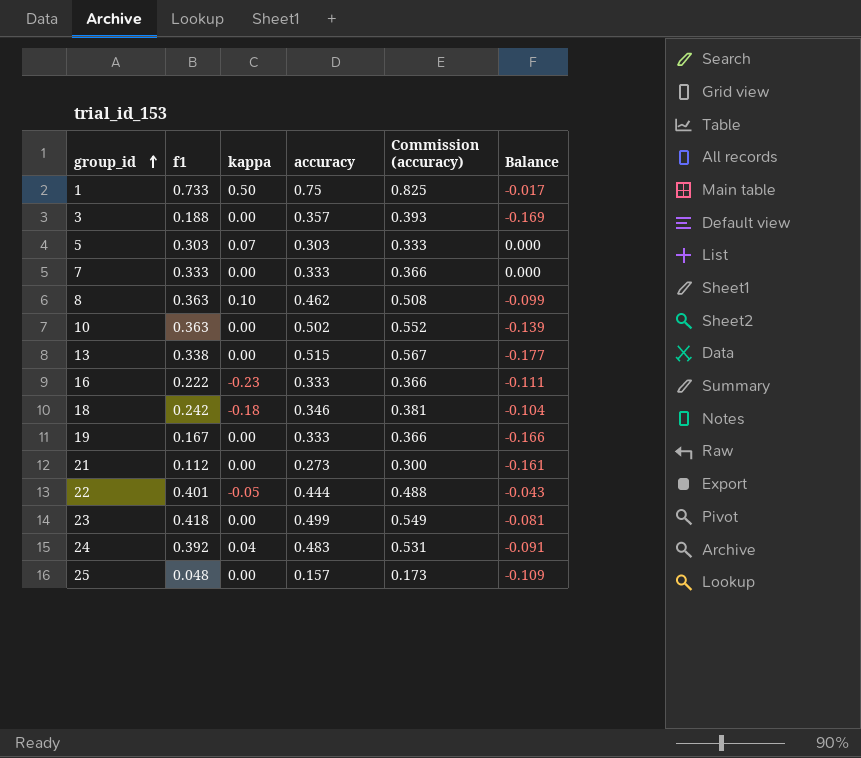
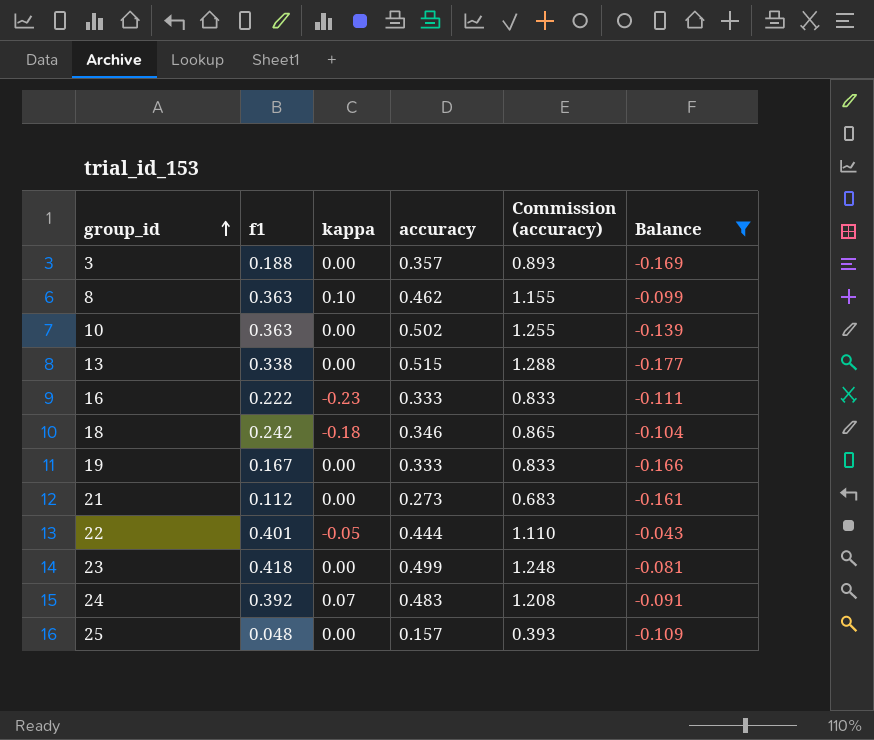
filter: none -> Balance <= -0.043
column Commission (accuracy) | formula: [accuracy] * 1.1 -> [accuracy] * 2.5
24 | kappa: 0.04 -> 0.07

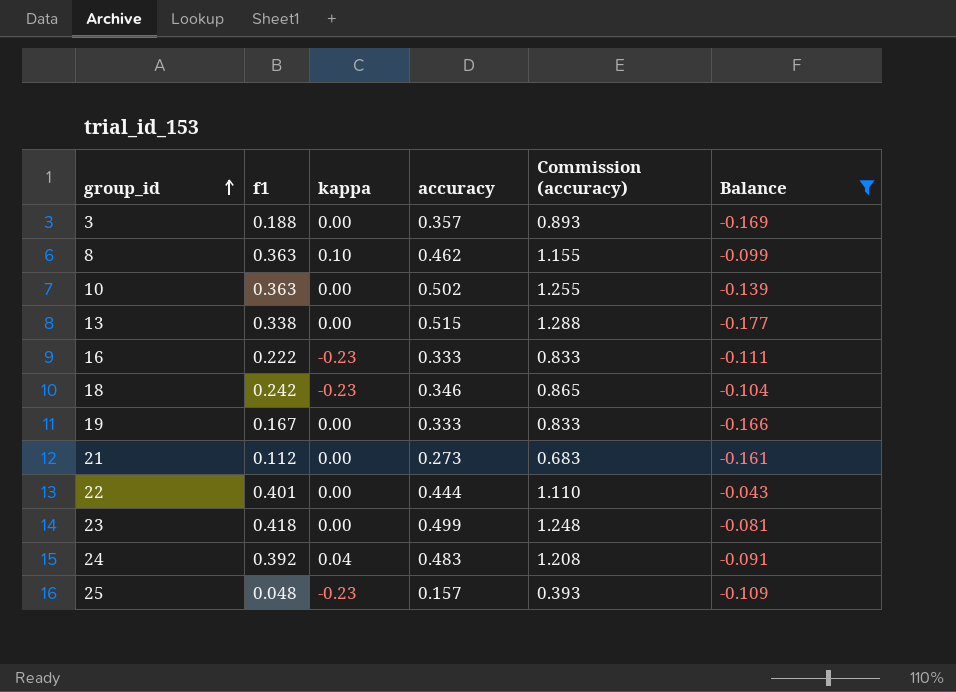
18 | kappa: -0.18 -> -0.23
22 | kappa: -0.05 -> 0.00
24 | kappa: 0.07 -> 0.04
25 | kappa: 0.00 -> -0.23

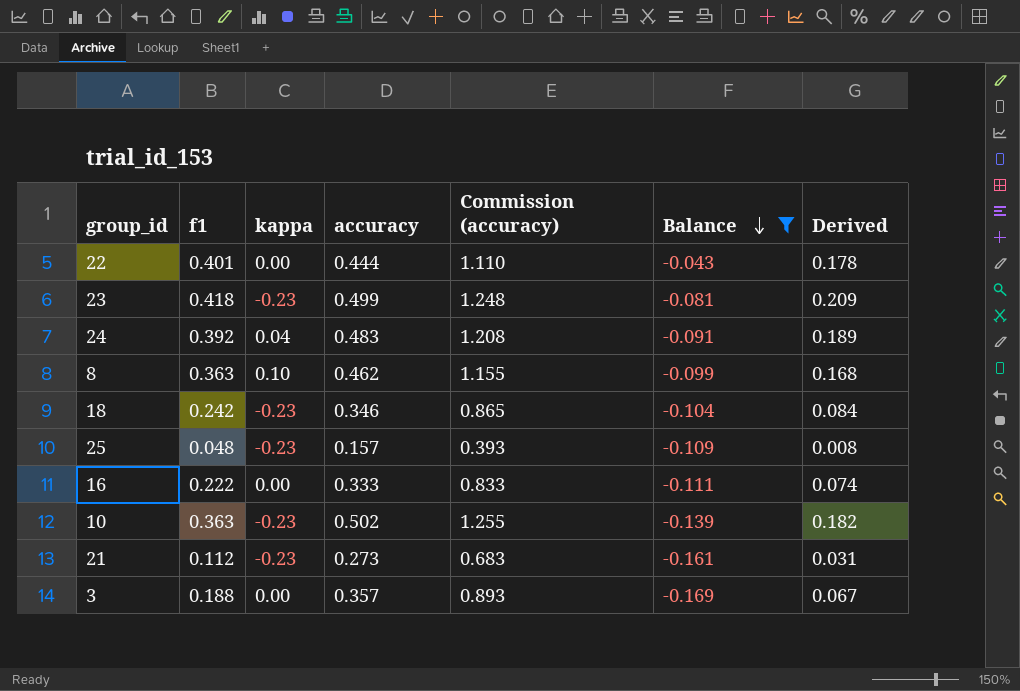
row order: group_id ascending -> Balance descending
column Derived | formula: none -> [f1] * [accuracy]
row 13: 0.338 | 0.00 | 0.515 | 1.288 | -0.177 -> none
row 19: 0.167 | 0.00 | 0.333 | 0.833 | -0.166 -> none
23 | kappa: 0.00 -> -0.23
16 | kappa: -0.23 -> 0.00
10 | kappa: 0.00 -> -0.23
21 | kappa: 0.00 -> -0.23

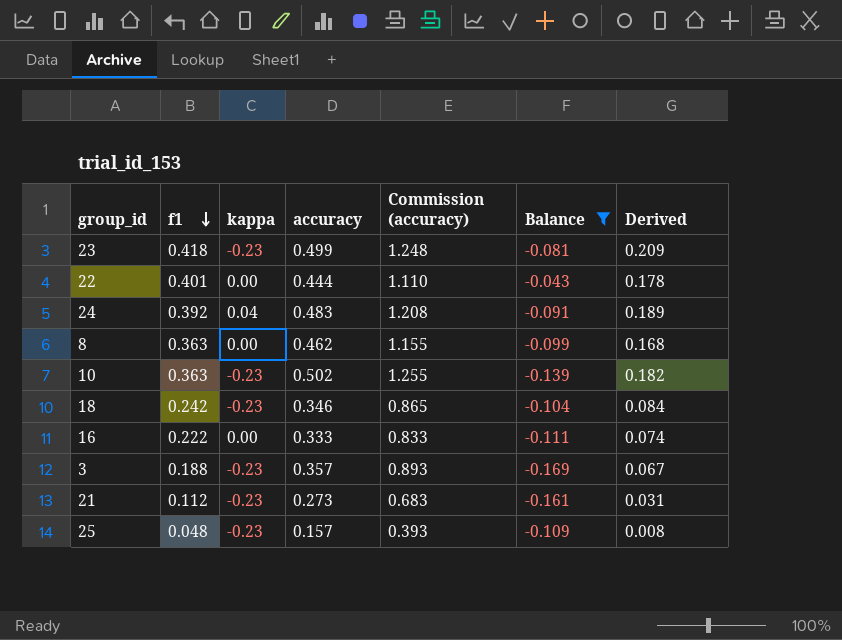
row order: Balance descending -> f1 descending
8 | kappa: 0.10 -> 0.00
3 | kappa: 0.00 -> -0.23

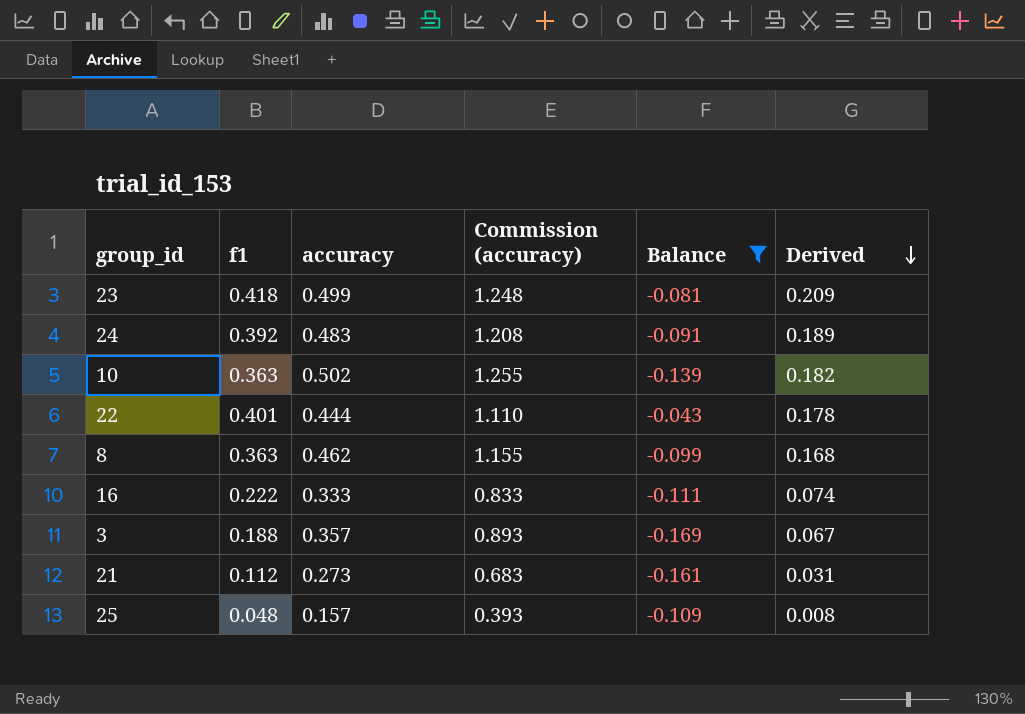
row order: f1 descending -> Derived descending
column kappa | position: 3 -> none
row 18: 0.242 | -0.23 | 0.346 | 0.865 | -0.104 | 0.084 -> none

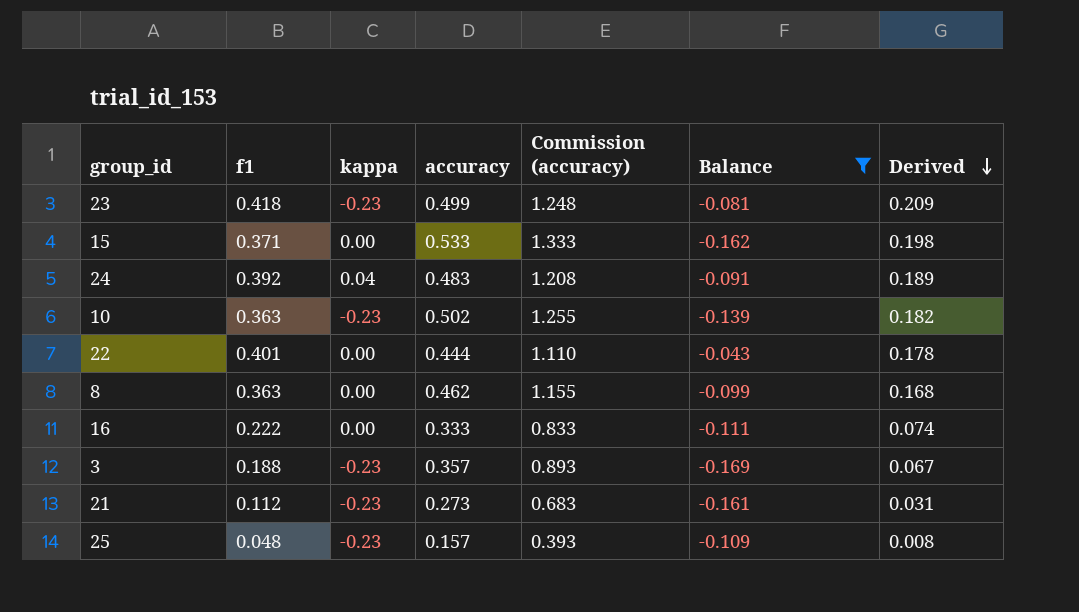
column kappa | position: none -> 3
row 15: none -> 0.371 | 0.00 | 0.533 | 1.333 | -0.162 | 0.198

